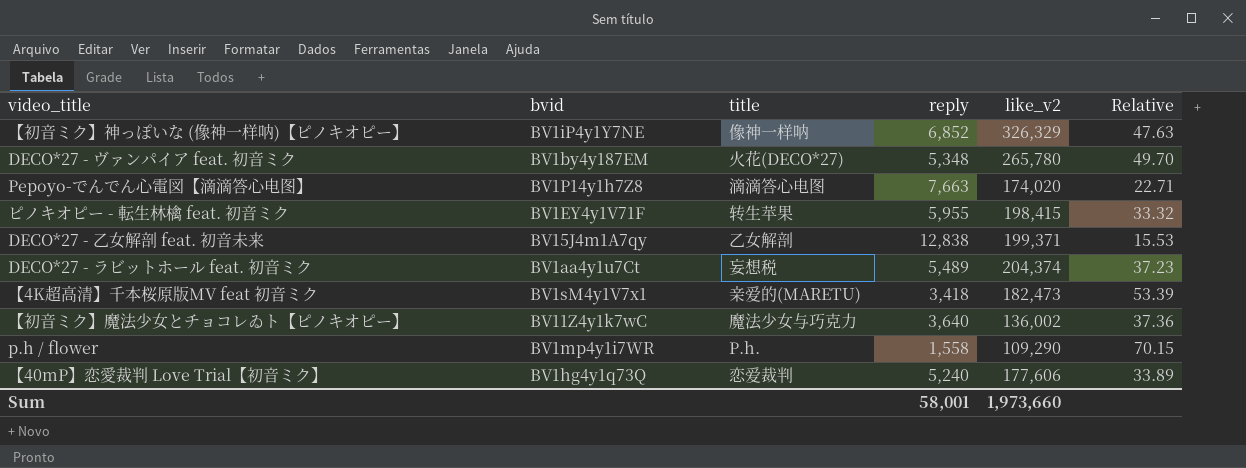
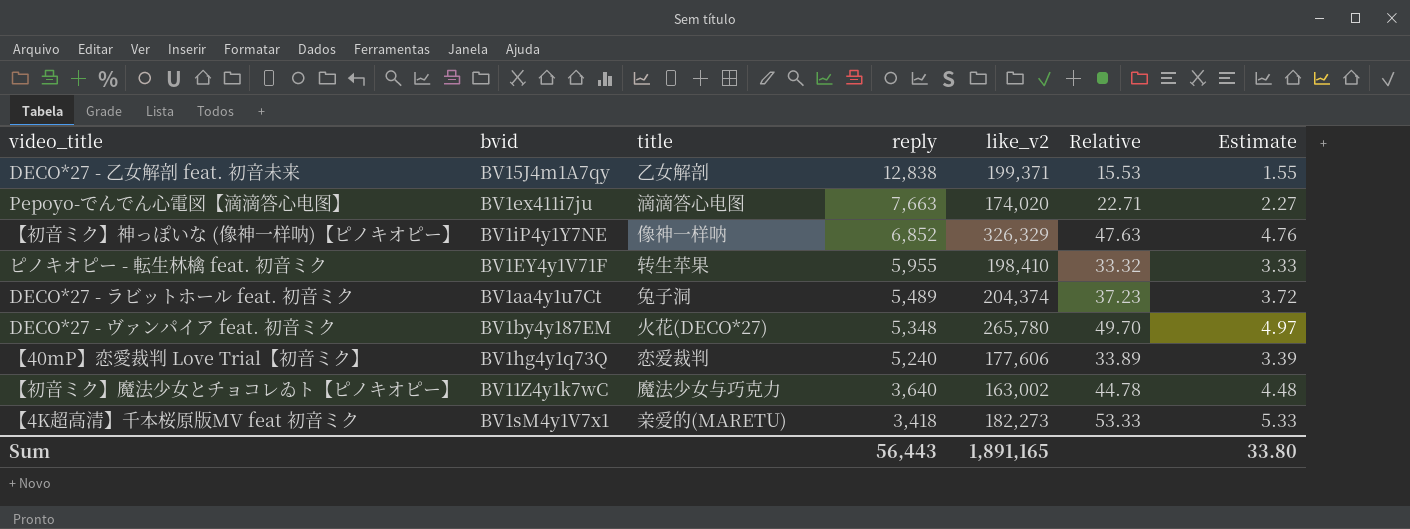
row order: none -> reply descending
column Estimate | formula: none -> [Relative] * 0.1
row p.h / flower: BV1mp4y1i7WR | P.h. | 1,558 | 109,290 | 70.15 -> none
Pepoyo-でんでん心電図【滴滴答心电图】 | bvid: BV1P14y1h7Z8 -> BV1ex411i7ju
ピノキオピー - 転生林檎 feat. 初音ミク | like_v2: 198,415 -> 198,410
DECO*27 - ラビットホール feat. 初音ミク | title: 妄想税 -> 兔子洞
【初音ミク】魔法少女とチョコレゐト【ピノキオピー】 | like_v2: 136,002 -> 163,002
【初音ミク】魔法少女とチョコレゐト【ピノキオピー】 | Relative: 37.36 -> 44.78
【4K超高清】千本桜原版MV feat 初音ミク | like_v2: 182,473 -> 182,273
【4K超高清】千本桜原版MV feat 初音ミク | Relative: 53.39 -> 53.33
Sum | reply: 58,001 -> 56,443
Sum | like_v2: 1,973,660 -> 1,891,165

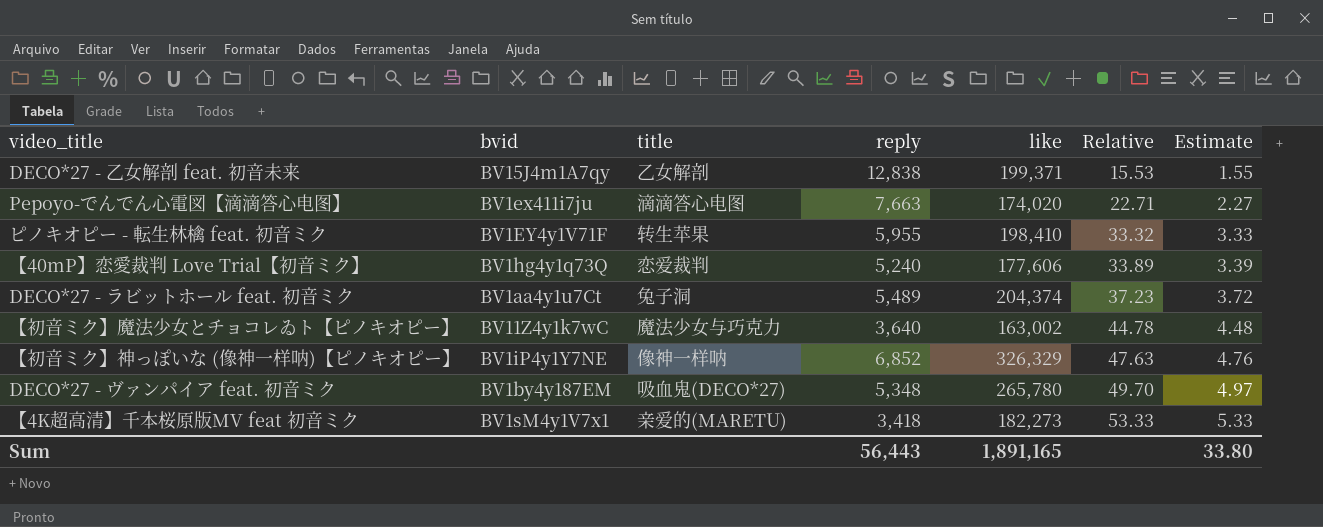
row order: reply descending -> Relative ascending
column name: like_v2 -> like
DECO*27 - ヴァンパイア feat. 初音ミク | title: 火花(DECO*27) -> 吸血鬼(DECO*27)

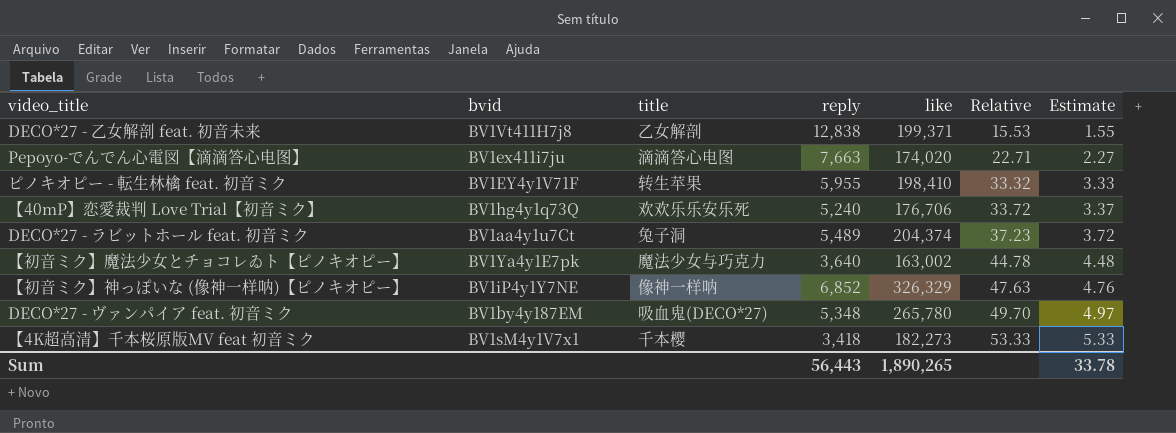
DECO*27 - 乙女解剖 feat. 初音未来 | bvid: BV15J4m1A7qy -> BV1Vt411H7j8
【40mP】恋愛裁判 Love Trial【初音ミク】 | title: 恋爱裁判 -> 欢欢乐乐安乐死
【40mP】恋愛裁判 Love Trial【初音ミク】 | like: 177,606 -> 176,706
【40mP】恋愛裁判 Love Trial【初音ミク】 | Relative: 33.89 -> 33.72
【40mP】恋愛裁判 Love Trial【初音ミク】 | Estimate: 3.39 -> 3.37
【初音ミク】魔法少女とチョコレゐト【ピノキオピー】 | bvid: BV11Z4y1k7wC -> BV1Ya4y1E7pk
【4K超高清】千本桜原版MV feat 初音ミク | title: 亲爱的(MARETU) -> 千本樱
Sum | like: 1,891,165 -> 1,890,265
Sum | Estimate: 33.80 -> 33.78

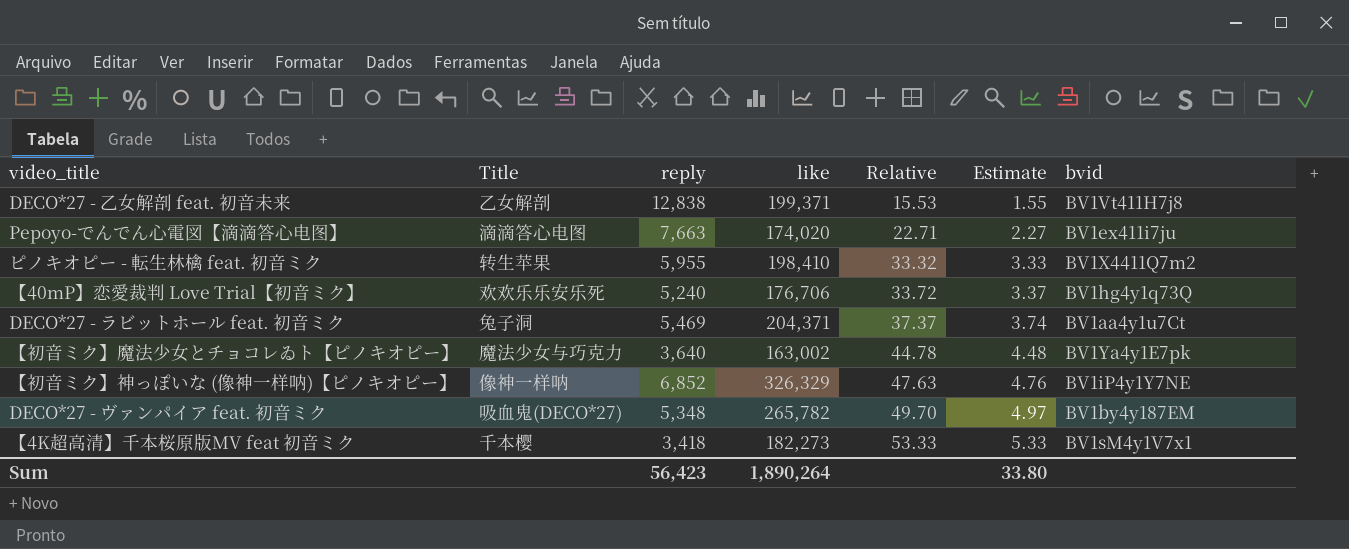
column name: title -> Title
column bvid | position: 2 -> 7
ピノキオピー - 転生林檎 feat. 初音ミク | bvid: BV1EY4y1V71F -> BV1X4411Q7m2
DECO*27 - ラビットホール feat. 初音ミク | reply: 5,489 -> 5,469
DECO*27 - ラビットホール feat. 初音ミク | like: 204,374 -> 204,371
DECO*27 - ラビットホール feat. 初音ミク | Relative: 37.23 -> 37.37
DECO*27 - ラビットホール feat. 初音ミク | Estimate: 3.72 -> 3.74
DECO*27 - ヴァンパイア feat. 初音ミク | like: 265,780 -> 265,782
Sum | reply: 56,443 -> 56,423
Sum | like: 1,890,265 -> 1,890,264
Sum | Estimate: 33.78 -> 33.80

